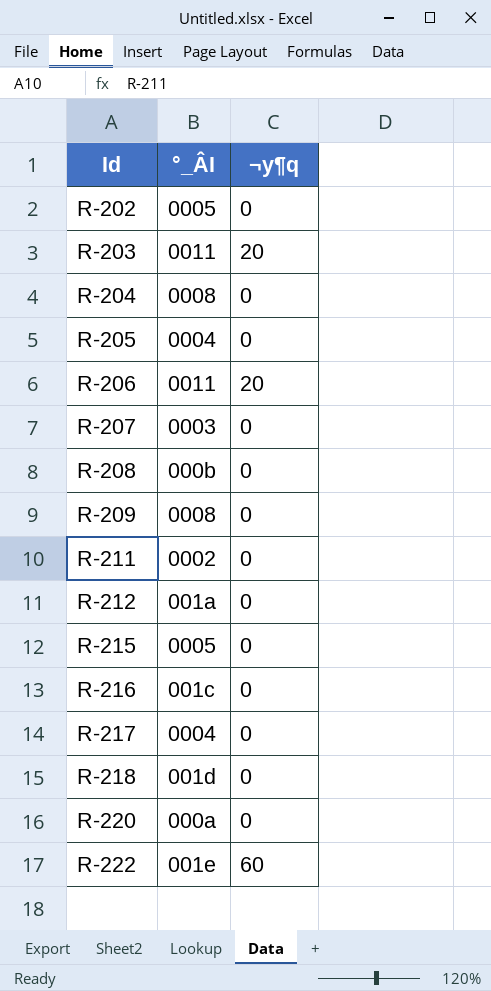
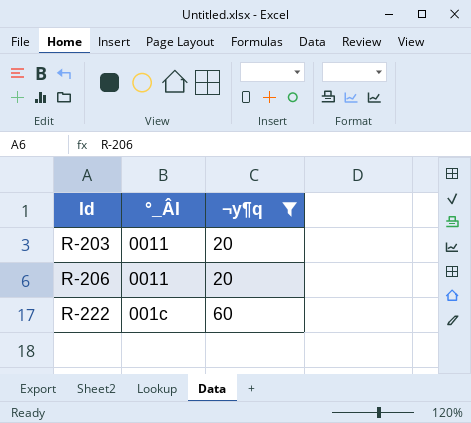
filter: none -> ¬y¶q != 0
R-222 | °_ÂI: 001e -> 001c

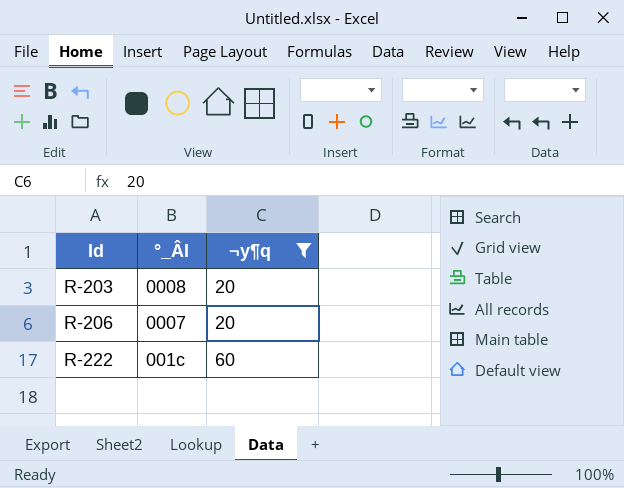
R-203 | °_ÂI: 0011 -> 0008
R-206 | °_ÂI: 0011 -> 0007

